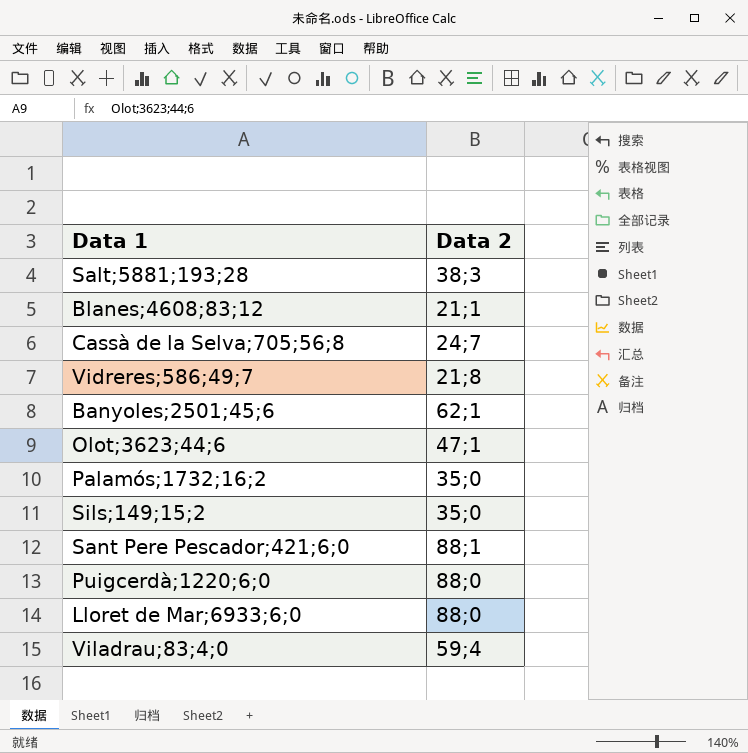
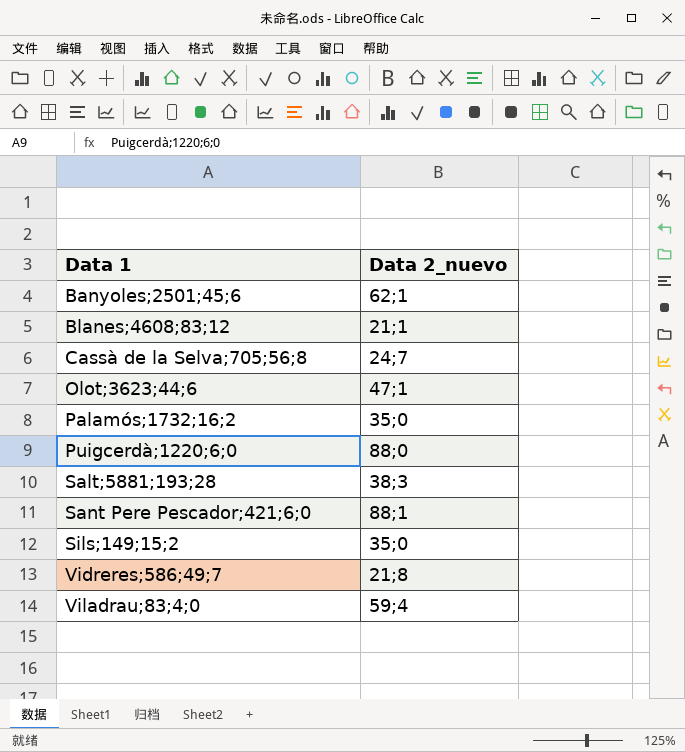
row order: none -> Data 1 ascending
column name: Data 2 -> Data 2_nuevo
row Lloret de Mar;6933;6;0: 88;0 -> none

